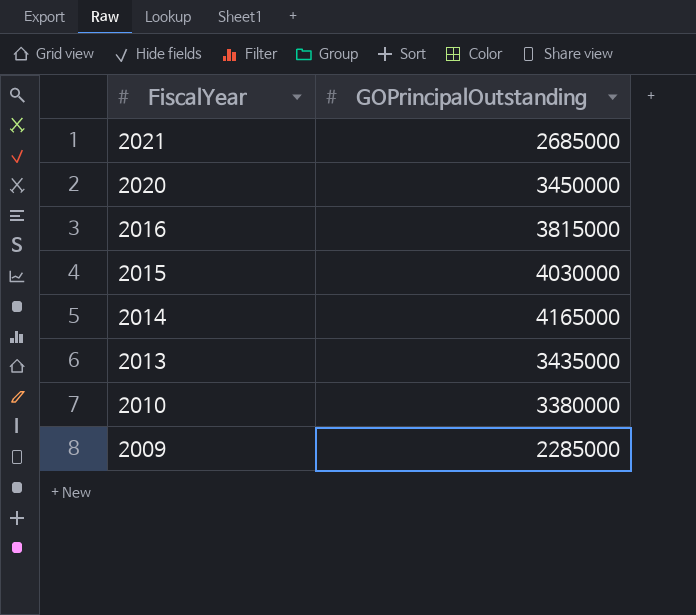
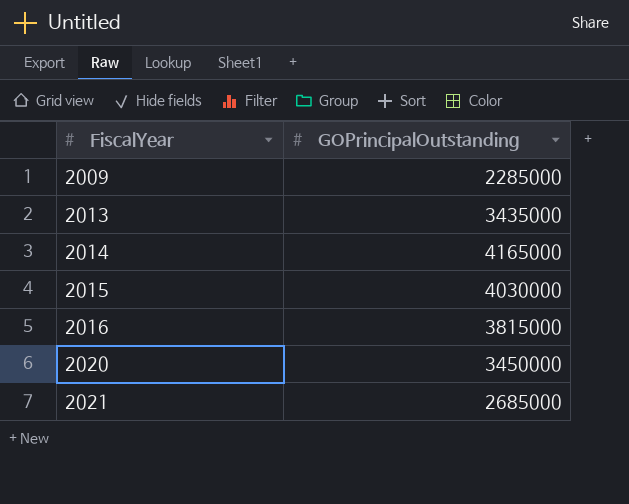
row order: FiscalYear descending -> FiscalYear ascending
row 2010: 3380000 -> none

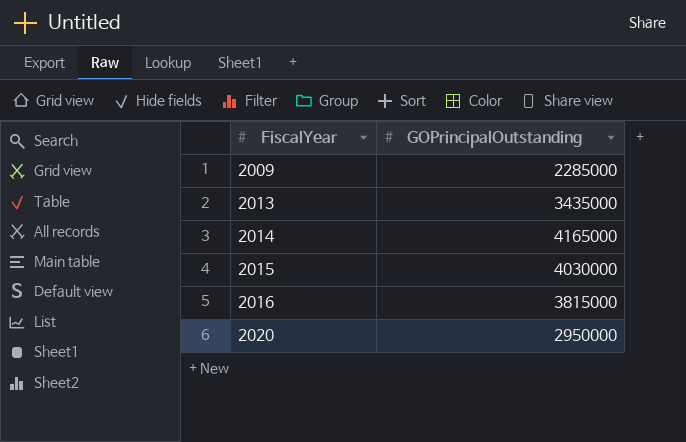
row 2021: 2685000 -> none
2020 | GOPrincipalOutstanding: 3450000 -> 2950000

